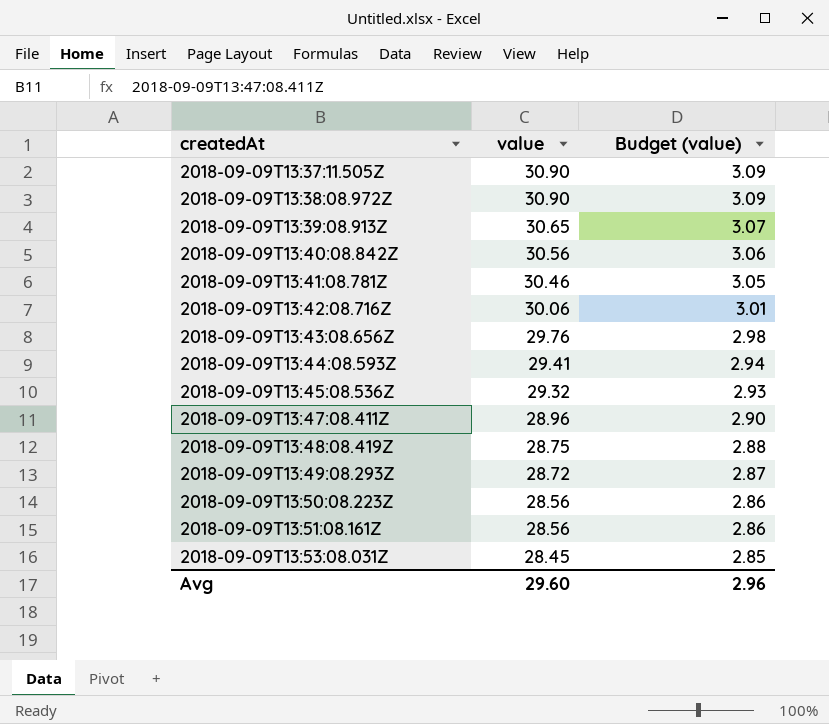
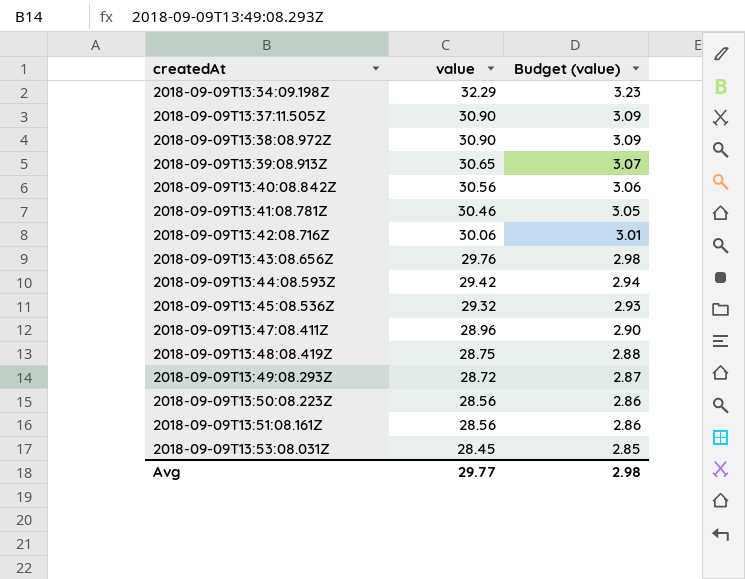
row 2018-09-09T13:34:09.198Z: none -> 32.29 | 3.23
2018-09-09T13:44:08.593Z | value: 29.41 -> 29.42
Avg | value: 29.60 -> 29.77
Avg | Budget (value): 2.96 -> 2.98

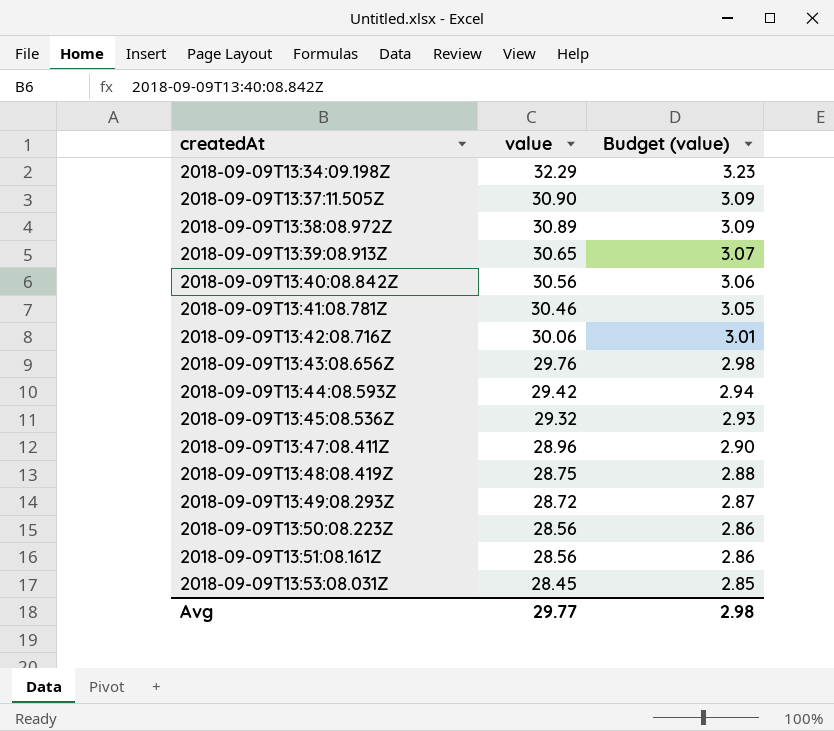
2018-09-09T13:38:08.972Z | value: 30.90 -> 30.89

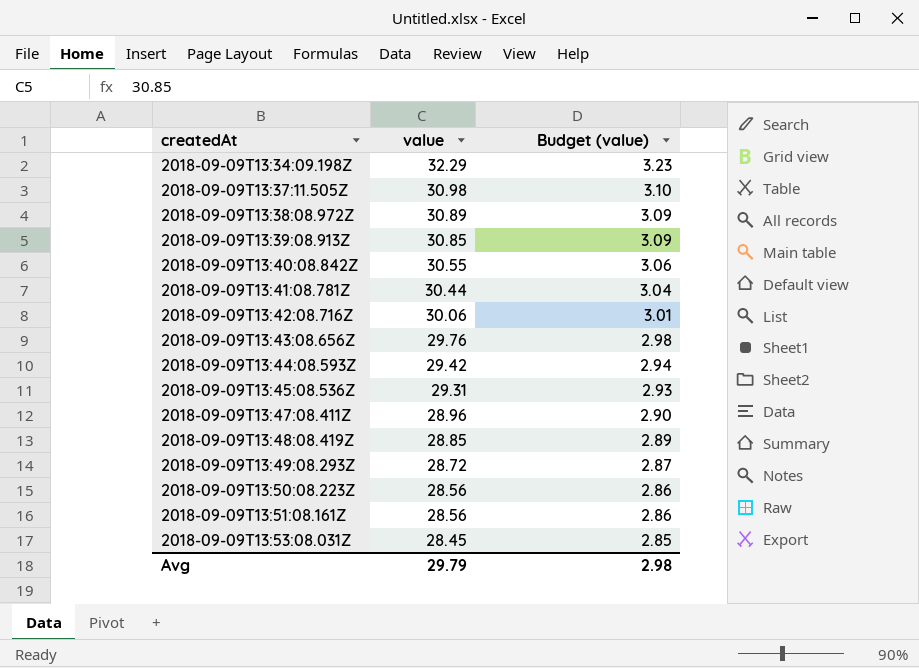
2018-09-09T13:37:11.505Z | value: 30.90 -> 30.98
2018-09-09T13:37:11.505Z | Budget (value): 3.09 -> 3.10
2018-09-09T13:39:08.913Z | value: 30.65 -> 30.85
2018-09-09T13:39:08.913Z | Budget (value): 3.07 -> 3.09
2018-09-09T13:40:08.842Z | value: 30.56 -> 30.55
2018-09-09T13:41:08.781Z | value: 30.46 -> 30.44
2018-09-09T13:41:08.781Z | Budget (value): 3.05 -> 3.04
2018-09-09T13:45:08.536Z | value: 29.32 -> 29.31
2018-09-09T13:48:08.419Z | value: 28.75 -> 28.85
2018-09-09T13:48:08.419Z | Budget (value): 2.88 -> 2.89
Avg | value: 29.77 -> 29.79

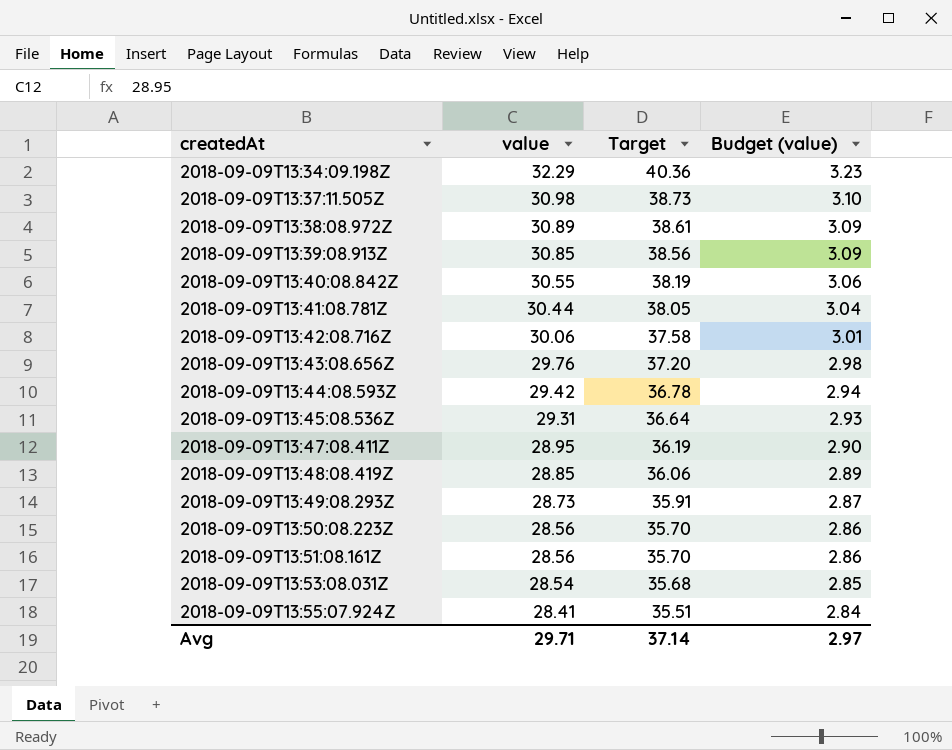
column Target | formula: none -> [value] * 1.25
2018-09-09T13:47:08.411Z | value: 28.96 -> 28.95
2018-09-09T13:49:08.293Z | value: 28.72 -> 28.73
2018-09-09T13:53:08.031Z | value: 28.45 -> 28.54
row 2018-09-09T13:55:07.924Z: none -> 28.41 | 35.51 | 2.84
Avg | value: 29.79 -> 29.71
Avg | Budget (value): 2.98 -> 2.97

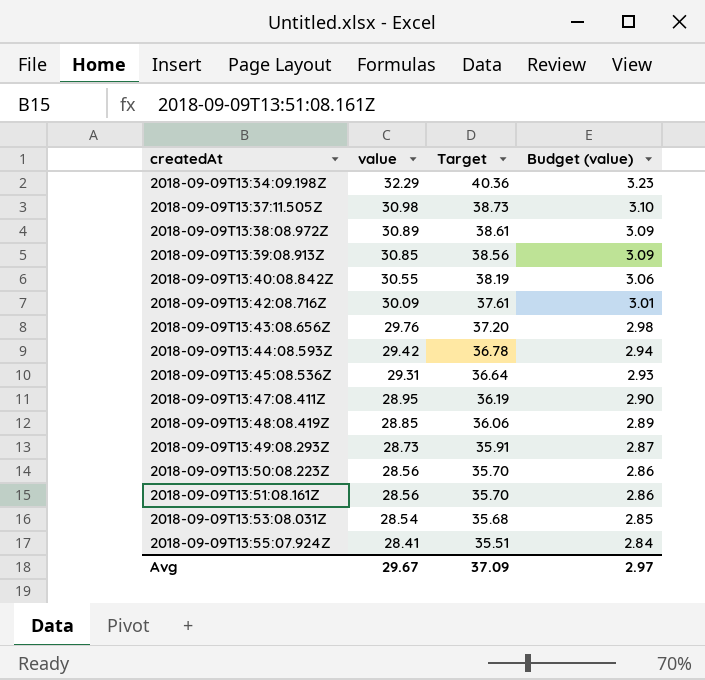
row 2018-09-09T13:41:08.781Z: 30.44 | 38.05 | 3.04 -> none
2018-09-09T13:42:08.716Z | value: 30.06 -> 30.09
2018-09-09T13:42:08.716Z | Target: 37.58 -> 37.61
Avg | value: 29.71 -> 29.67
Avg | Target: 37.14 -> 37.09

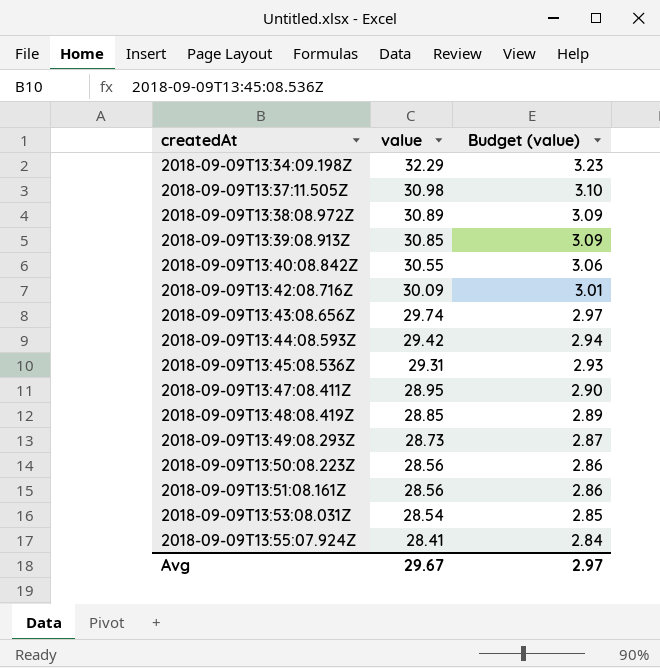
column Target | formula: [value] * 1.25 -> none
2018-09-09T13:43:08.656Z | value: 29.76 -> 29.74
2018-09-09T13:43:08.656Z | Budget (value): 2.98 -> 2.97

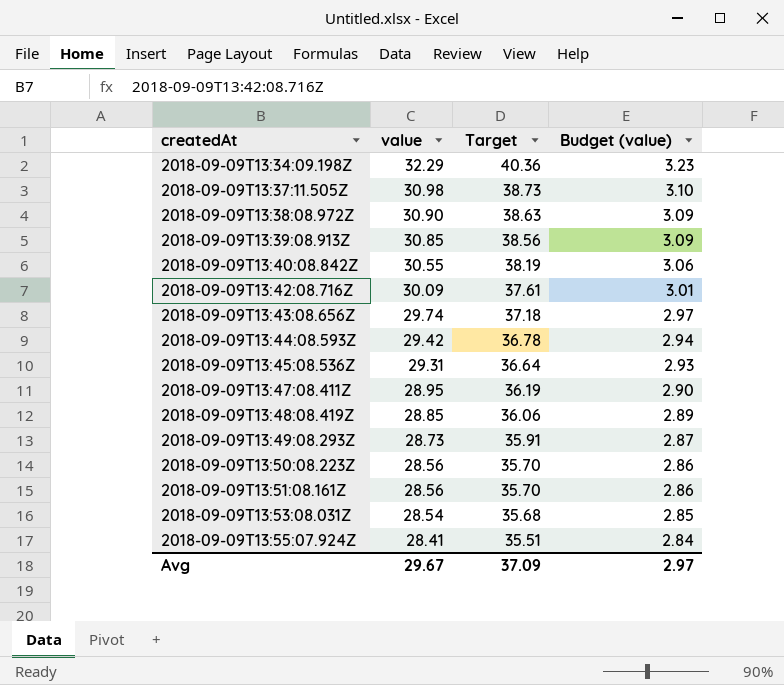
column Target | formula: none -> [value] * 1.25
2018-09-09T13:38:08.972Z | value: 30.89 -> 30.90

